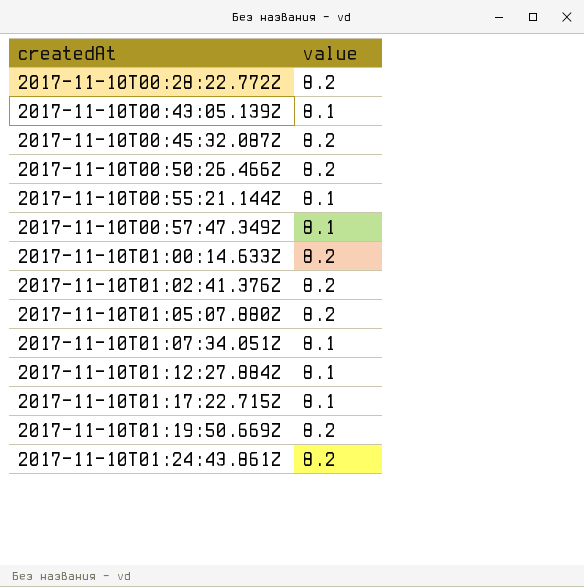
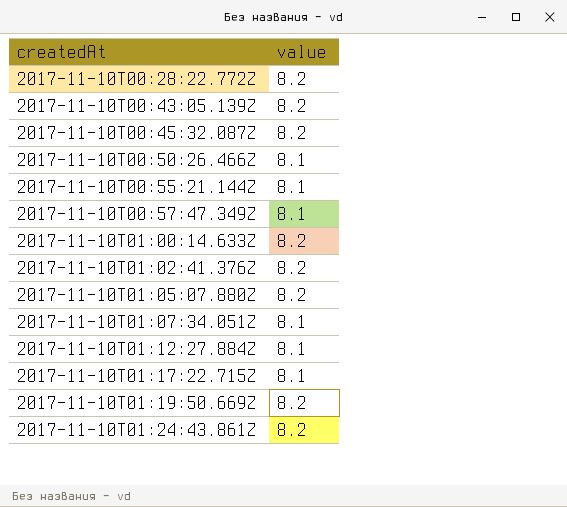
2017-11-10T00:43:05.139Z | value: 8.1 -> 8.2
2017-11-10T00:50:26.466Z | value: 8.2 -> 8.1

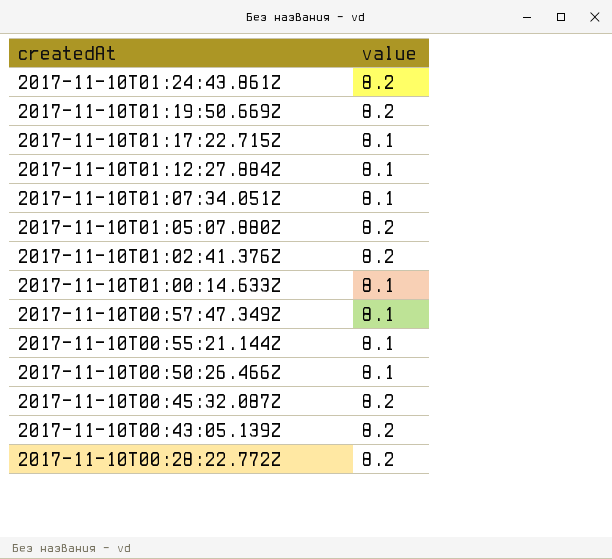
row order: createdAt ascending -> createdAt descending
2017-11-10T01:00:14.633Z | value: 8.2 -> 8.1

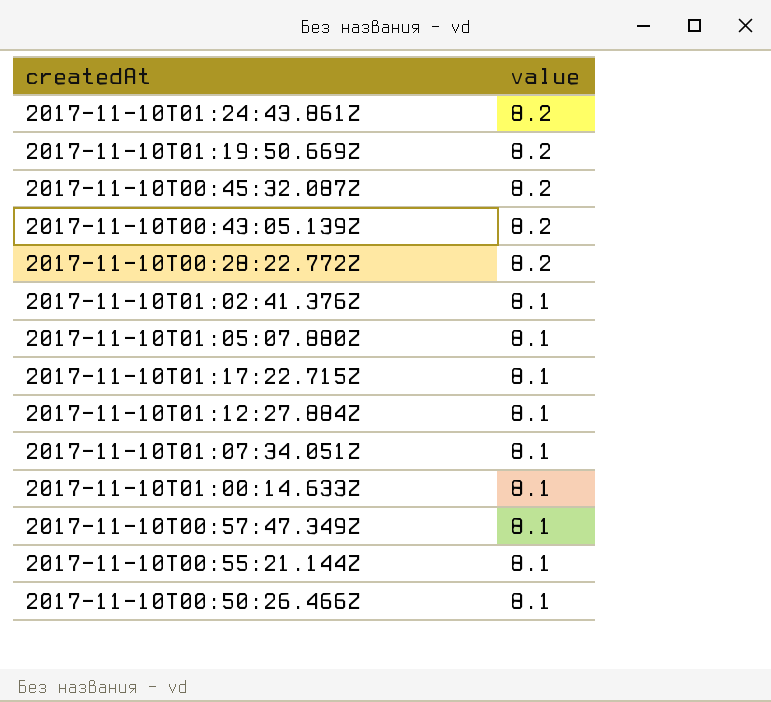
row order: createdAt descending -> value descending
2017-11-10T01:02:41.376Z | value: 8.2 -> 8.1
2017-11-10T01:05:07.880Z | value: 8.2 -> 8.1

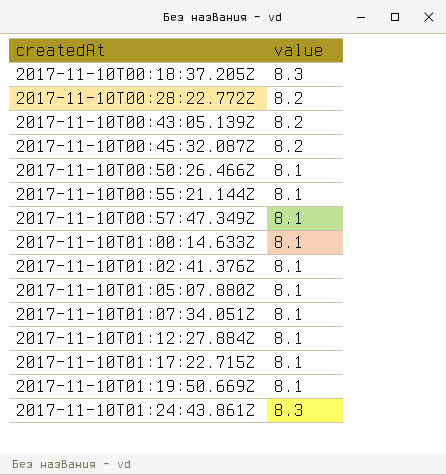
row order: value descending -> createdAt ascending
row 2017-11-10T00:18:37.205Z: none -> 8.3
2017-11-10T01:19:50.669Z | value: 8.2 -> 8.1
2017-11-10T01:24:43.861Z | value: 8.2 -> 8.3

